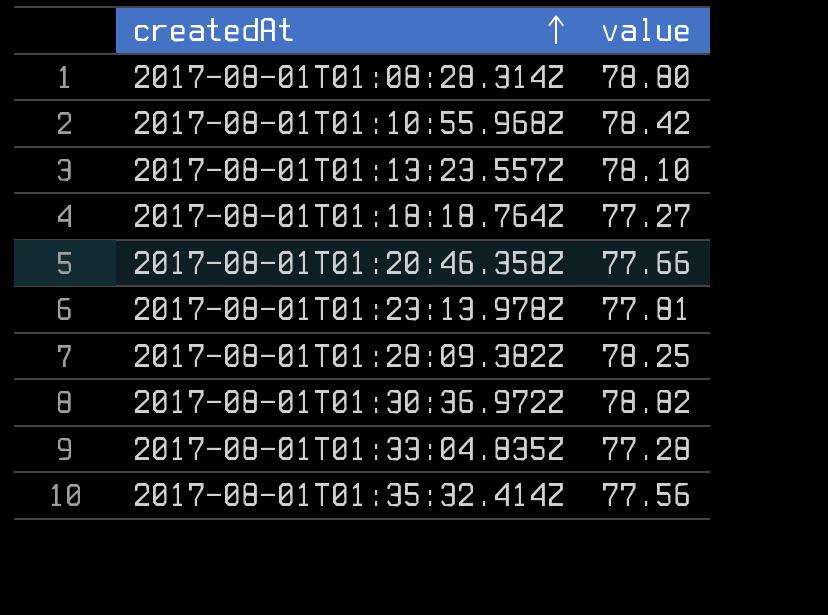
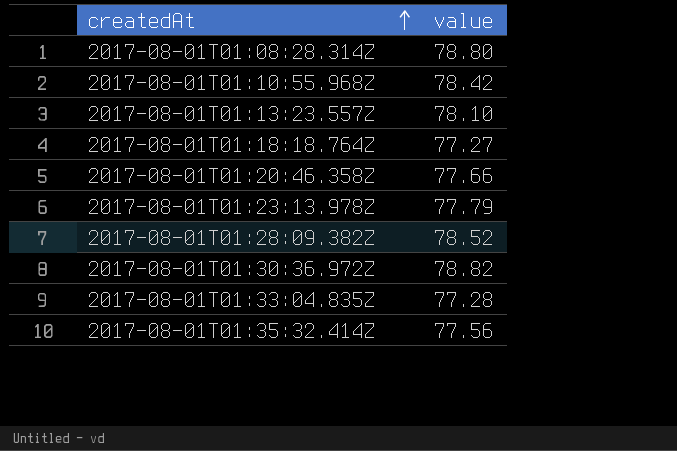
2017-08-01T01:23:13.978Z | value: 77.81 -> 77.79
2017-08-01T01:28:09.382Z | value: 78.25 -> 78.52

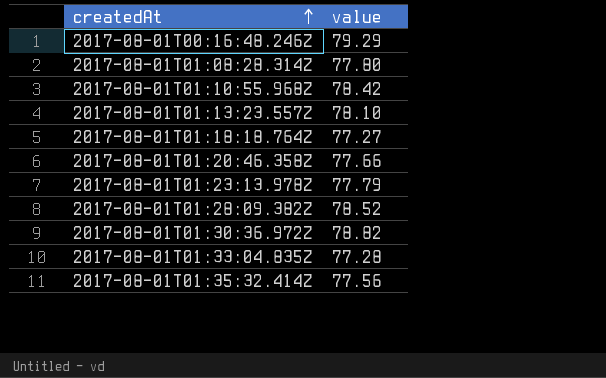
row 2017-08-01T00:16:48.246Z: none -> 79.29
2017-08-01T01:08:28.314Z | value: 78.80 -> 77.80

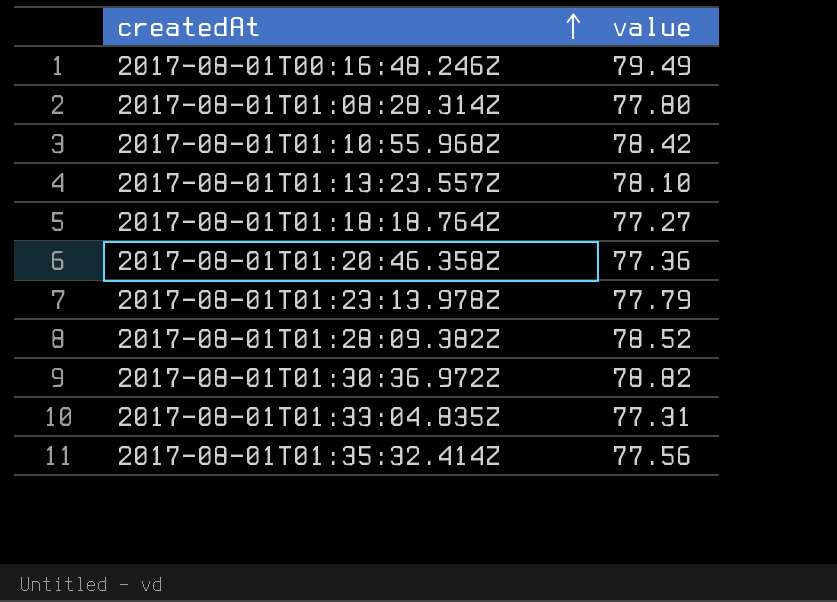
2017-08-01T00:16:48.246Z | value: 79.29 -> 79.49
2017-08-01T01:20:46.358Z | value: 77.66 -> 77.36
2017-08-01T01:33:04.835Z | value: 77.28 -> 77.31

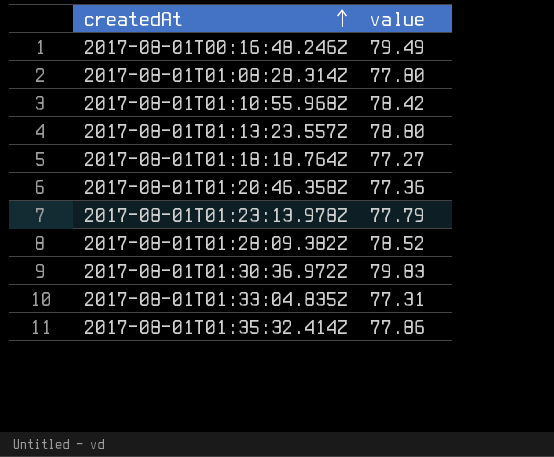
2017-08-01T01:13:23.557Z | value: 78.10 -> 78.80
2017-08-01T01:30:36.972Z | value: 78.82 -> 79.83
2017-08-01T01:35:32.414Z | value: 77.56 -> 77.86

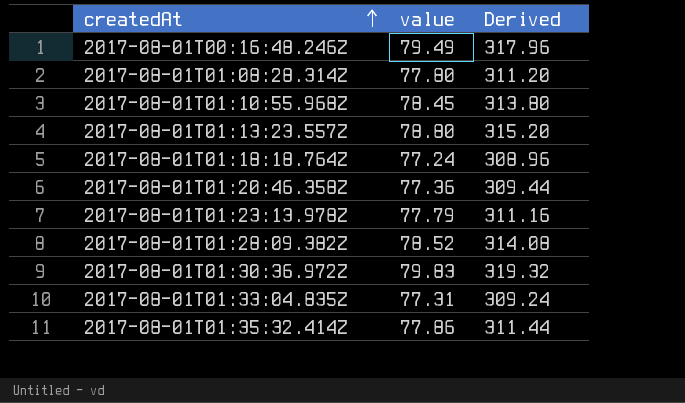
column Derived | formula: none -> [value] * 4
2017-08-01T01:10:55.968Z | value: 78.42 -> 78.45
2017-08-01T01:18:18.764Z | value: 77.27 -> 77.24

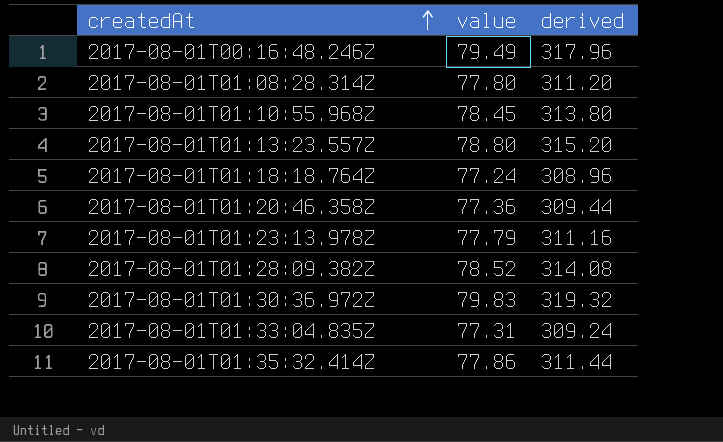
column name: Derived -> derived

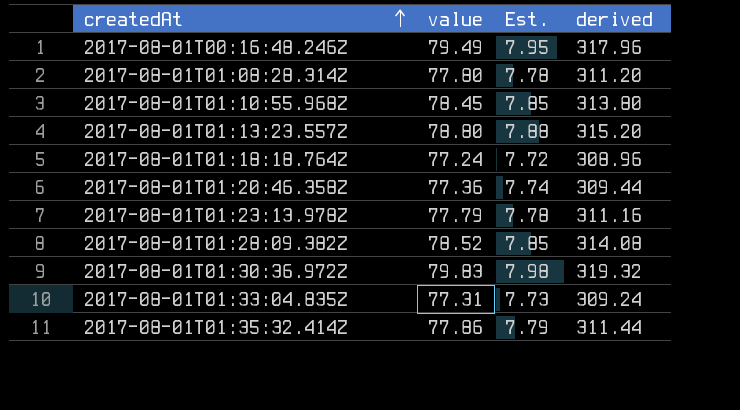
column Est. | formula: none -> [value] * 0.1

